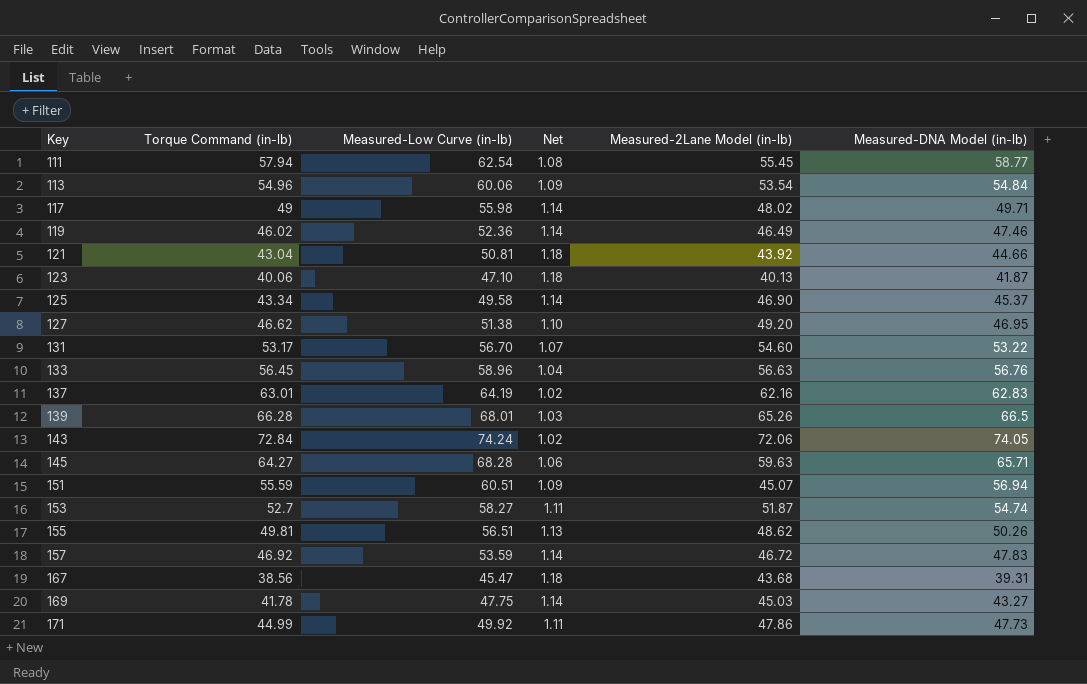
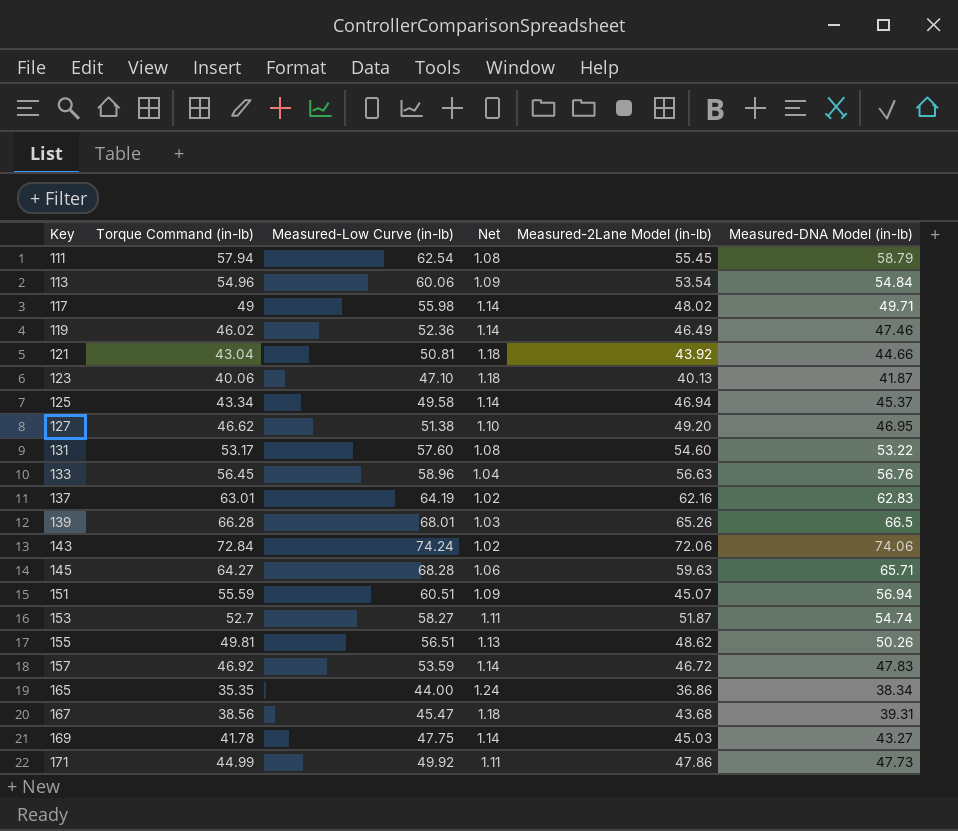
111 | Measured-DNA Model (in-lb): 58.77 -> 58.79
125 | Measured-2Lane Model (in-lb): 46.90 -> 46.94
131 | Measured-Low Curve (in-lb): 56.70 -> 57.60
131 | Net: 1.07 -> 1.08
143 | Measured-DNA Model (in-lb): 74.05 -> 74.06
row 165: none -> 35.35 | 44.00 | 1.24 | 36.86 | 38.34

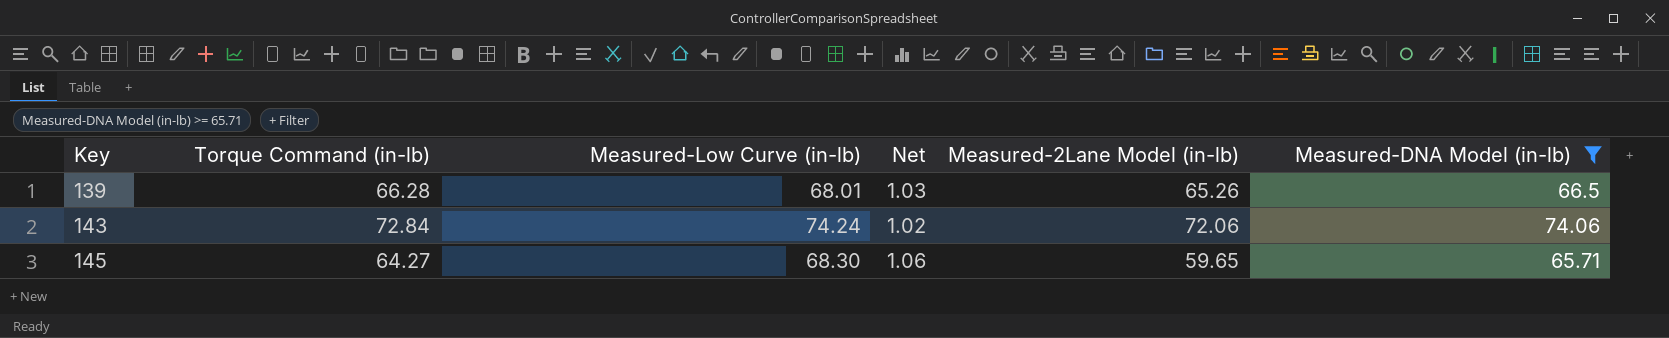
filter: none -> Measured-DNA Model (in-lb) >= 65.71
145 | Measured-Low Curve (in-lb): 68.28 -> 68.30
145 | Measured-2Lane Model (in-lb): 59.63 -> 59.65

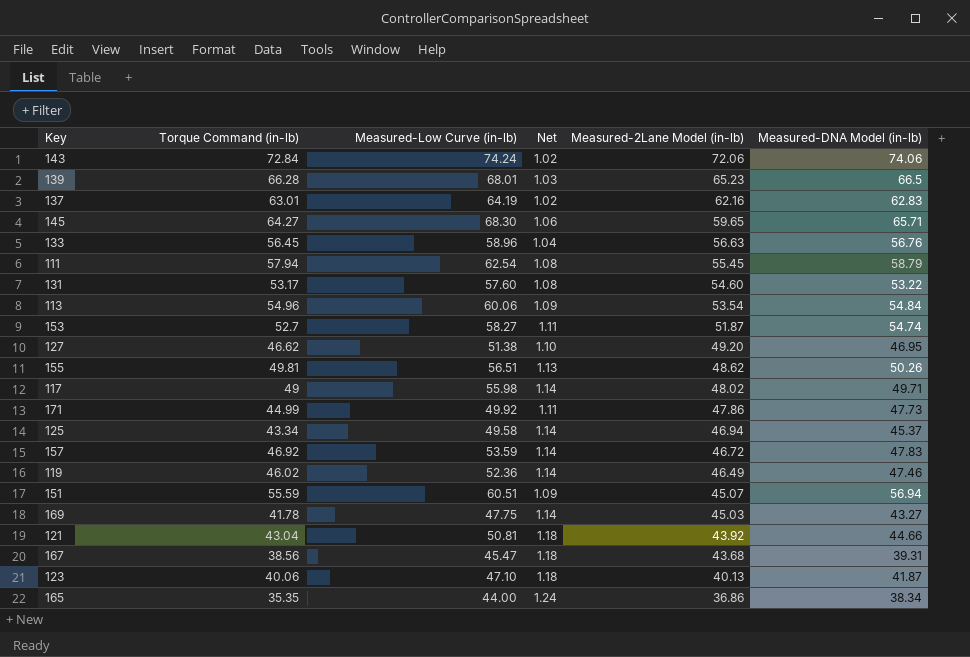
filter: Measured-DNA Model (in-lb) >= 65.71 -> none
row order: Key ascending -> Measured-2Lane Model (in-lb) descending
139 | Measured-2Lane Model (in-lb): 65.26 -> 65.23

